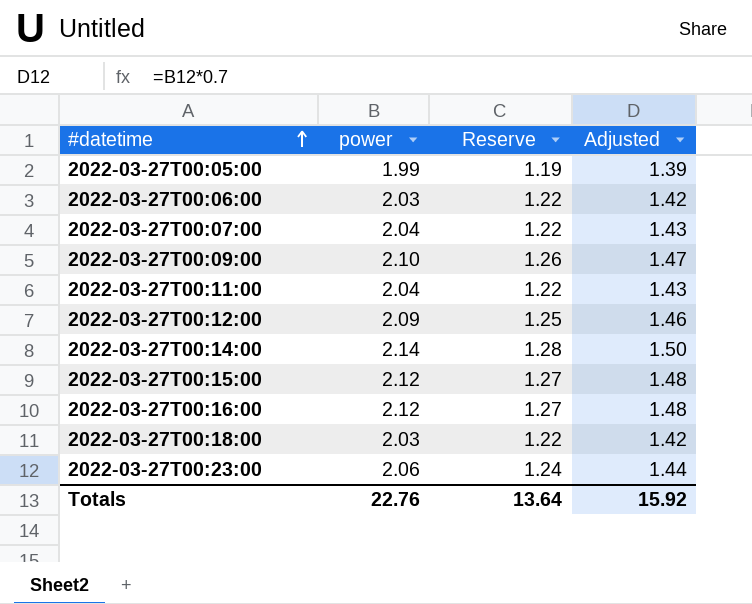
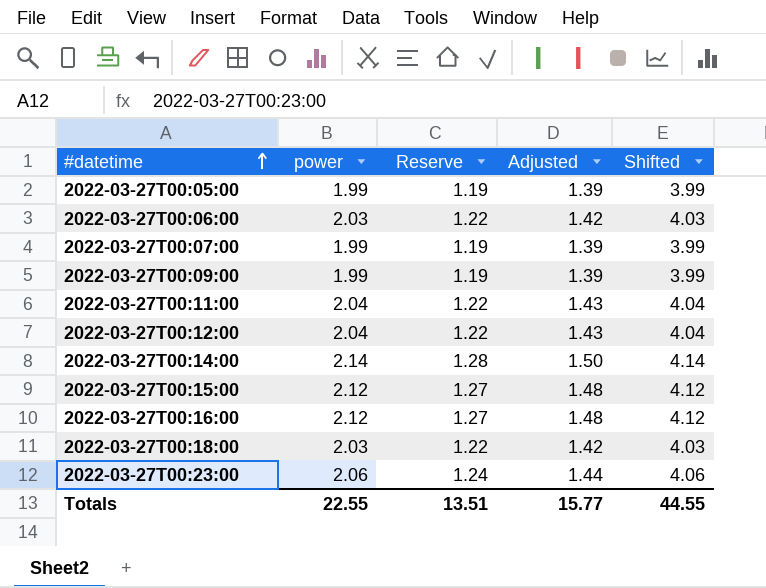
column Shifted | formula: none -> [power] + 2
2022-03-27T00:07:00 | power: 2.04 -> 1.99
2022-03-27T00:07:00 | Reserve: 1.22 -> 1.19
2022-03-27T00:07:00 | Adjusted: 1.43 -> 1.39
2022-03-27T00:09:00 | power: 2.10 -> 1.99
2022-03-27T00:09:00 | Reserve: 1.26 -> 1.19
2022-03-27T00:09:00 | Adjusted: 1.47 -> 1.39
2022-03-27T00:12:00 | power: 2.09 -> 2.04
2022-03-27T00:12:00 | Reserve: 1.25 -> 1.22
2022-03-27T00:12:00 | Adjusted: 1.46 -> 1.43
Totals | power: 22.76 -> 22.55
Totals | Reserve: 13.64 -> 13.51
Totals | Adjusted: 15.92 -> 15.77

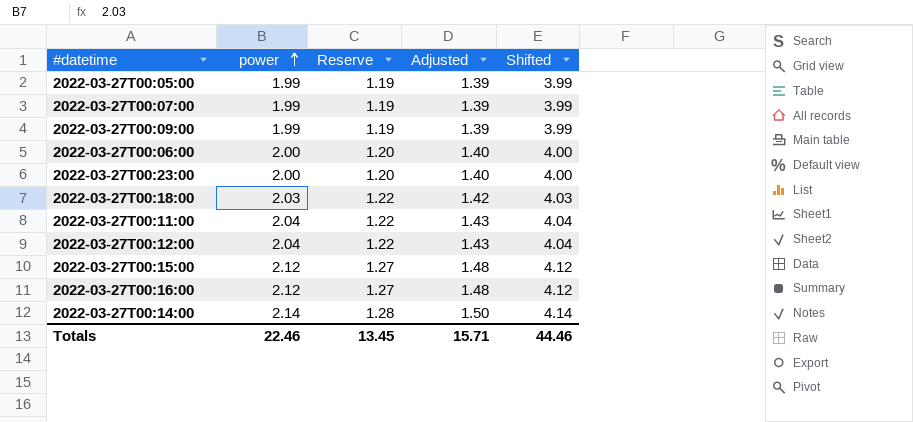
row order: #datetime ascending -> power ascending
2022-03-27T00:06:00 | power: 2.03 -> 2.00
2022-03-27T00:06:00 | Reserve: 1.22 -> 1.20
2022-03-27T00:06:00 | Adjusted: 1.42 -> 1.40
2022-03-27T00:06:00 | Shifted: 4.03 -> 4.00
2022-03-27T00:23:00 | power: 2.06 -> 2.00
2022-03-27T00:23:00 | Reserve: 1.24 -> 1.20
2022-03-27T00:23:00 | Adjusted: 1.44 -> 1.40
2022-03-27T00:23:00 | Shifted: 4.06 -> 4.00
Totals | power: 22.55 -> 22.46
Totals | Reserve: 13.51 -> 13.45
Totals | Adjusted: 15.77 -> 15.71
Totals | Shifted: 44.55 -> 44.46

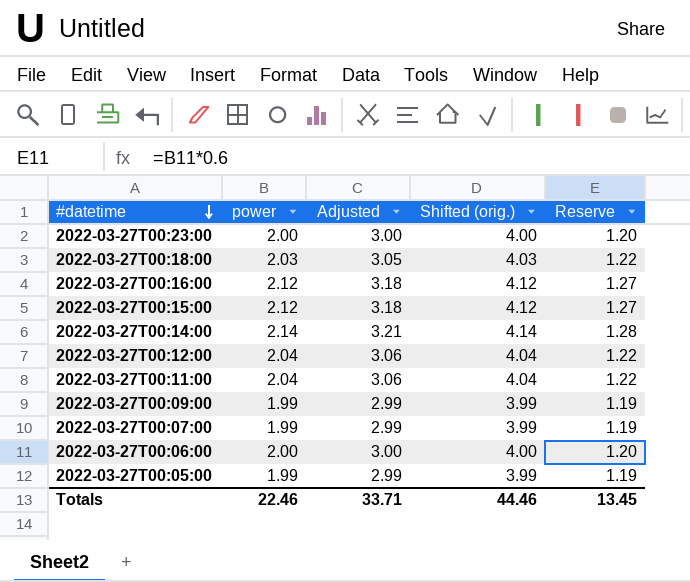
row order: power ascending -> #datetime descending
column Adjusted | formula: [power] * 0.7 -> [power] * 1.5
column name: Shifted -> Shifted (orig.)
column Reserve | position: 3 -> 5
Totals | Adjusted: 15.71 -> 33.71

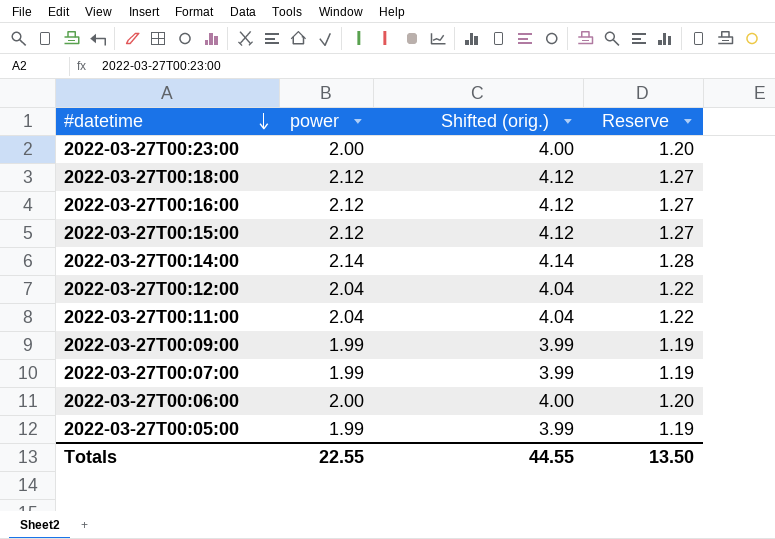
column Adjusted | formula: [power] * 1.5 -> none
2022-03-27T00:18:00 | power: 2.03 -> 2.12
2022-03-27T00:18:00 | Shifted (orig.): 4.03 -> 4.12
2022-03-27T00:18:00 | Reserve: 1.22 -> 1.27
Totals | power: 22.46 -> 22.55
Totals | Shifted (orig.): 44.46 -> 44.55
Totals | Reserve: 13.45 -> 13.50

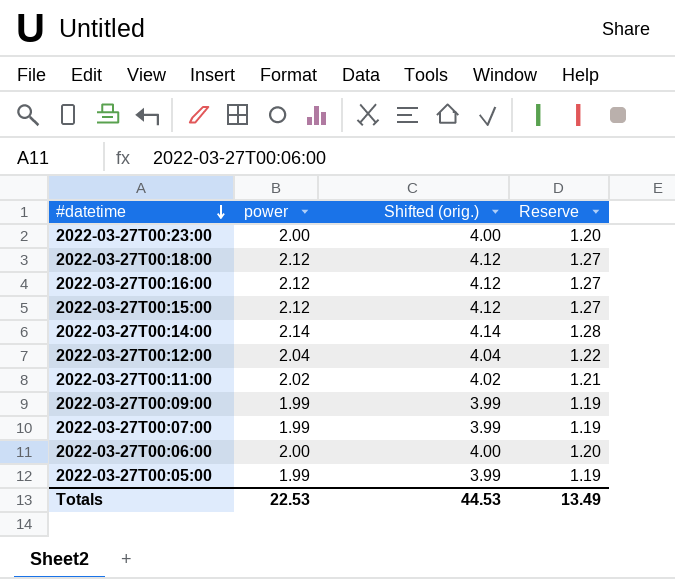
2022-03-27T00:11:00 | power: 2.04 -> 2.02
2022-03-27T00:11:00 | Shifted (orig.): 4.04 -> 4.02
2022-03-27T00:11:00 | Reserve: 1.22 -> 1.21
Totals | power: 22.55 -> 22.53
Totals | Shifted (orig.): 44.55 -> 44.53
Totals | Reserve: 13.50 -> 13.49

